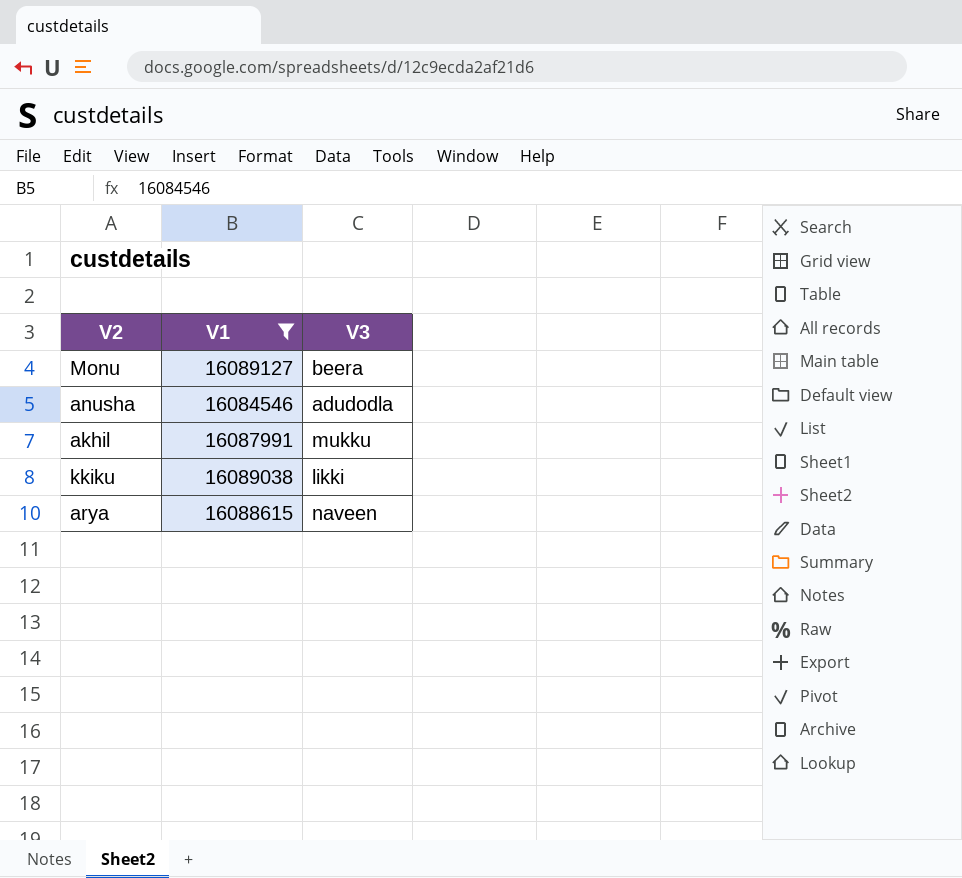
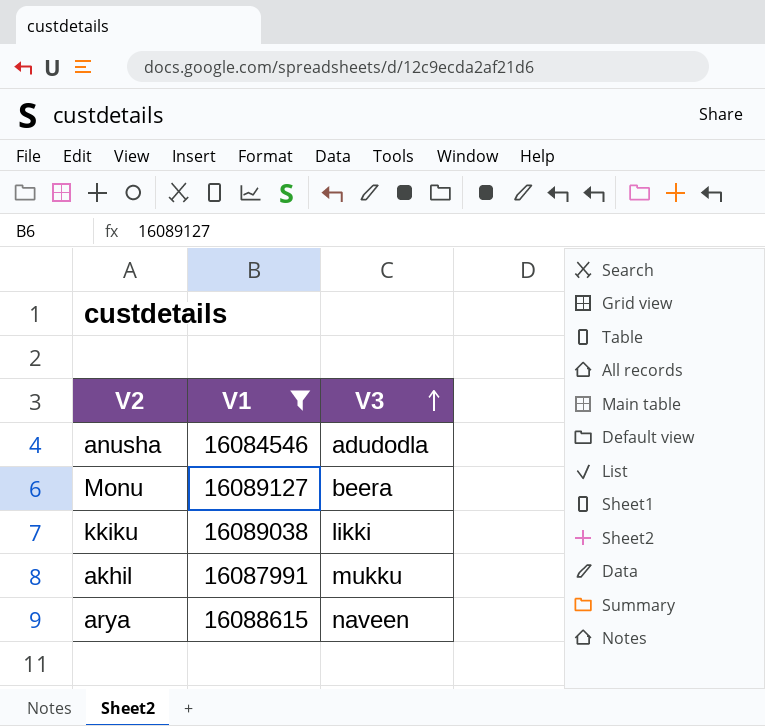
row order: none -> V3 ascending

